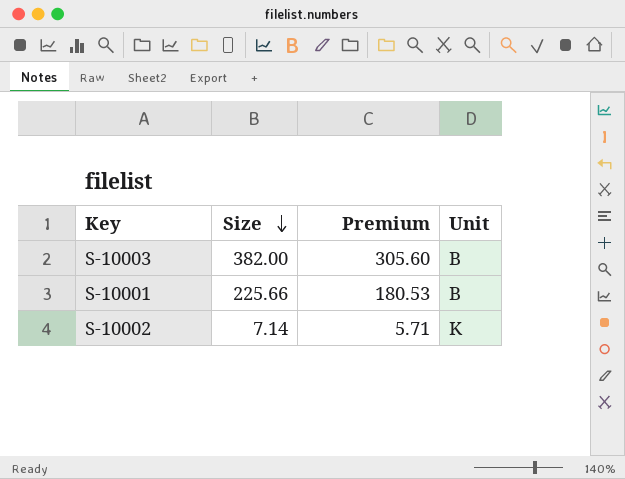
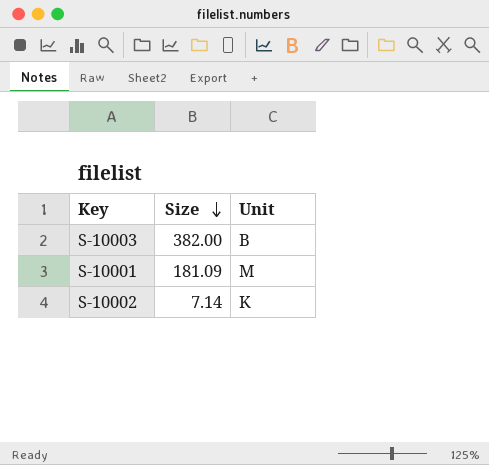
column Premium | formula: [Size] * 0.8 -> none
S-10001 | Size: 225.66 -> 181.09
S-10001 | Unit: B -> M

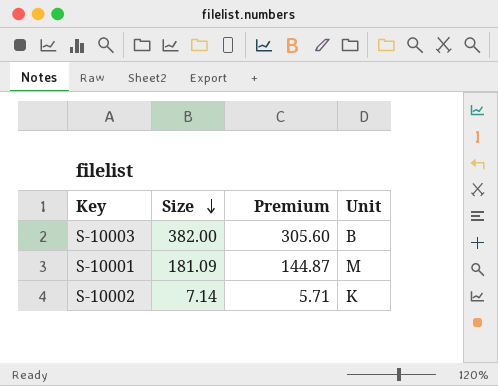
column Premium | formula: none -> [Size] * 0.8

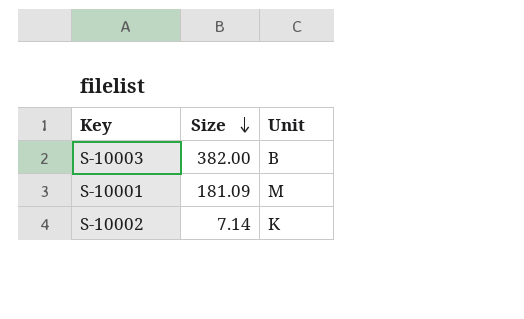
column Premium | formula: [Size] * 0.8 -> none

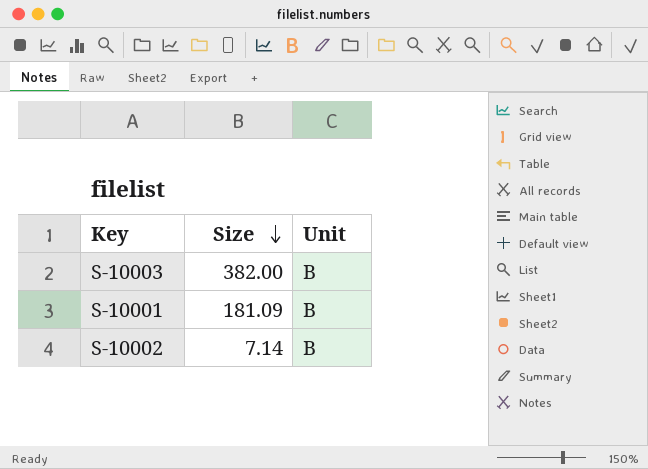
S-10001 | Unit: M -> B
S-10002 | Unit: K -> B

